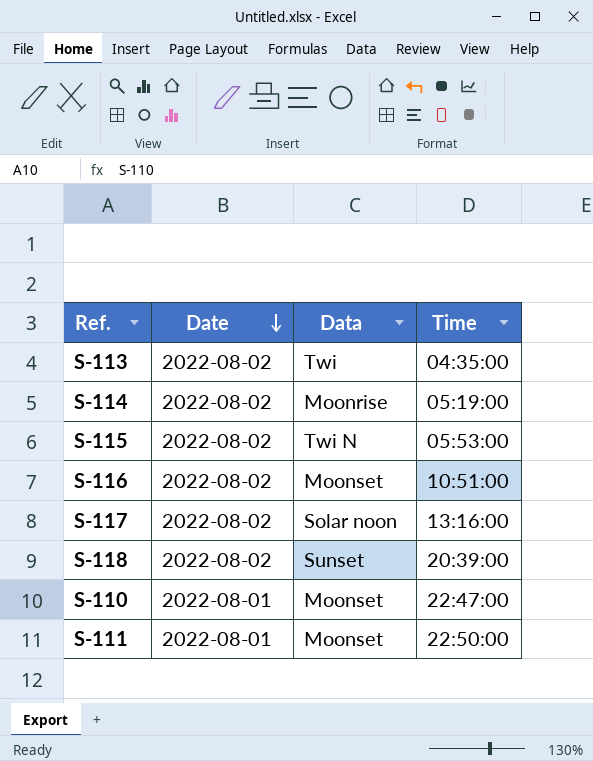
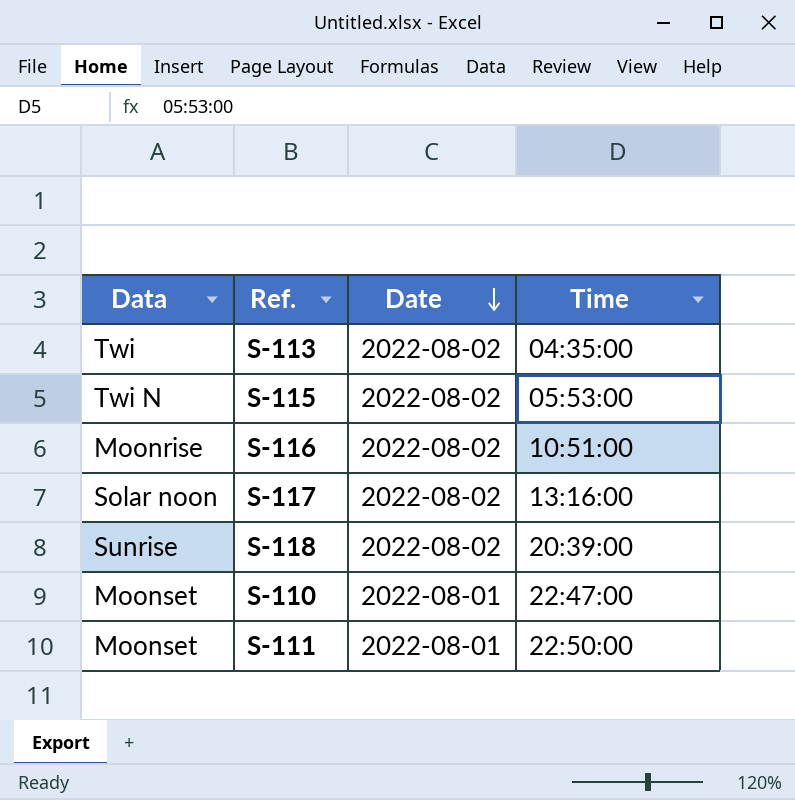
column Data | position: 3 -> 1
row S-114: 2022-08-02 | Moonrise | 05:19:00 -> none
S-116 | Data: Moonset -> Moonrise
S-118 | Data: Sunset -> Sunrise

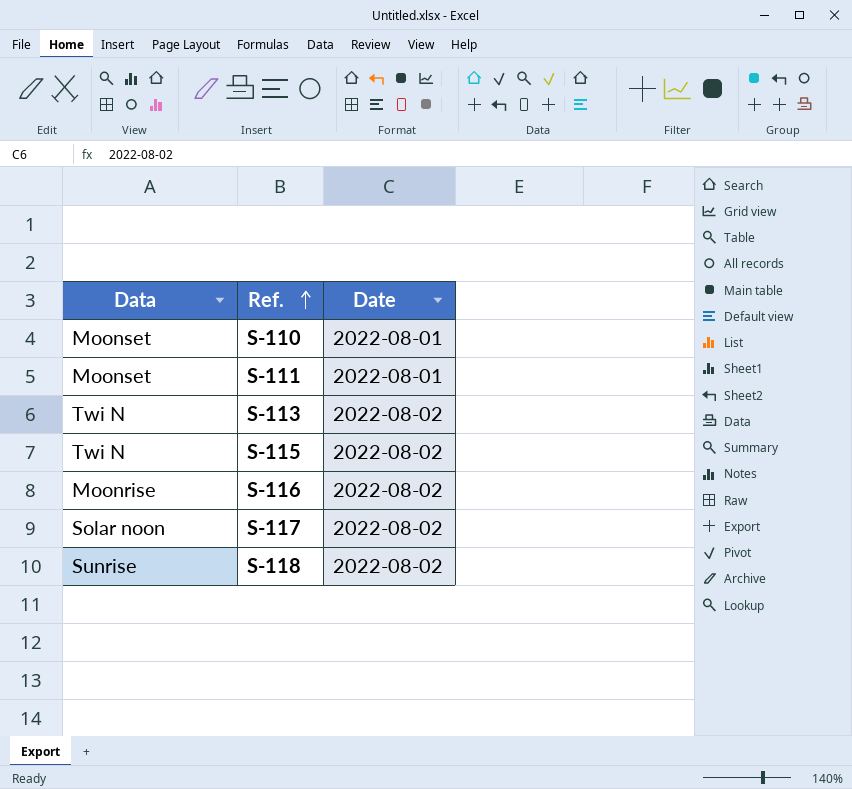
row order: Date descending -> Ref. ascending
column Time | position: 4 -> none
S-113 | Data: Twi -> Twi N

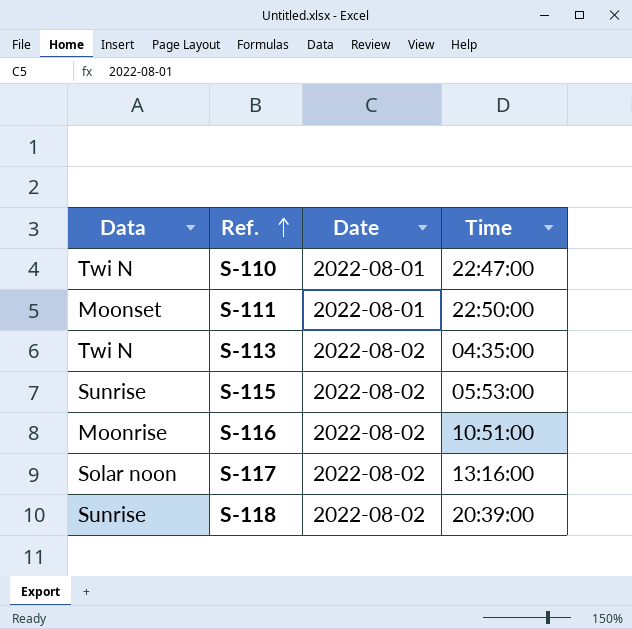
column Time | position: none -> 4
S-110 | Data: Moonset -> Twi N
S-115 | Data: Twi N -> Sunrise

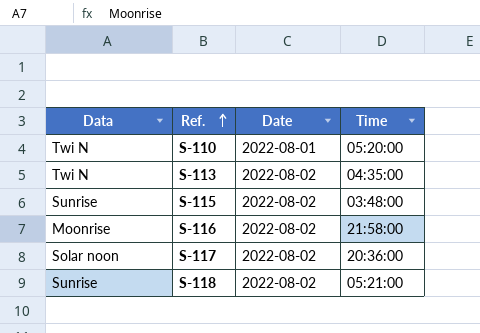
row S-111: Moonset | 2022-08-01 | 22:50:00 -> none
S-110 | Time: 22:47:00 -> 05:20:00
S-115 | Time: 05:53:00 -> 03:48:00
S-116 | Time: 10:51:00 -> 21:58:00
S-117 | Time: 13:16:00 -> 20:36:00
S-118 | Time: 20:39:00 -> 05:21:00

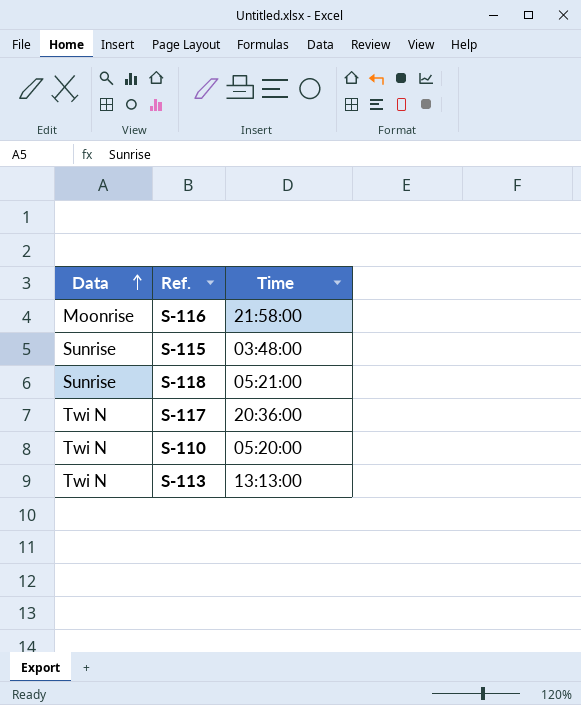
row order: Ref. ascending -> Data ascending
column Date | position: 3 -> none
S-117 | Data: Solar noon -> Twi N
S-113 | Time: 04:35:00 -> 13:13:00

